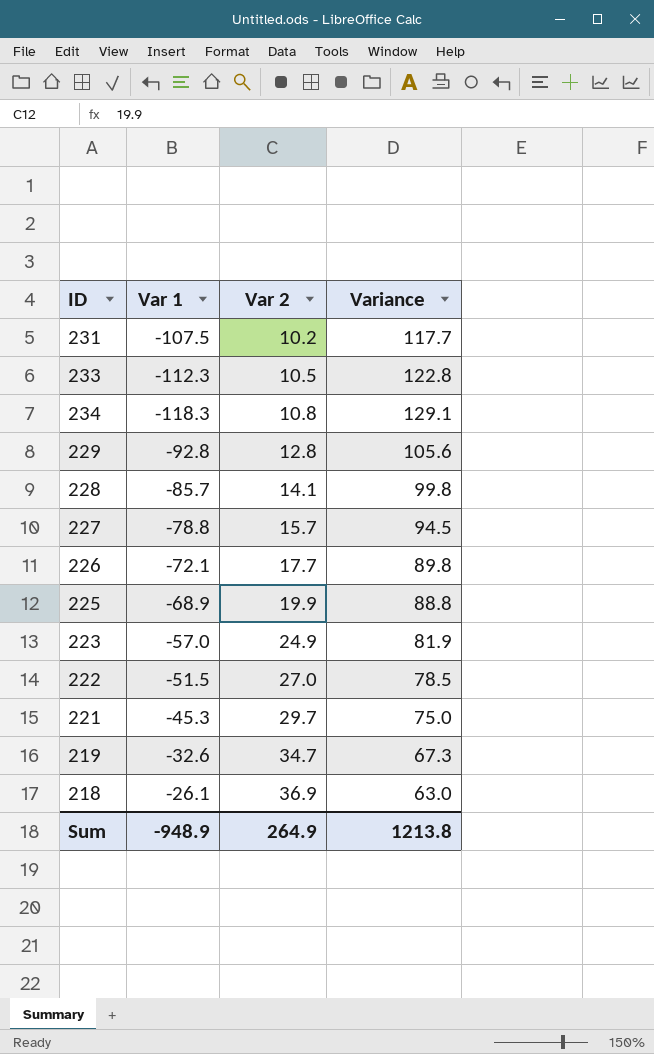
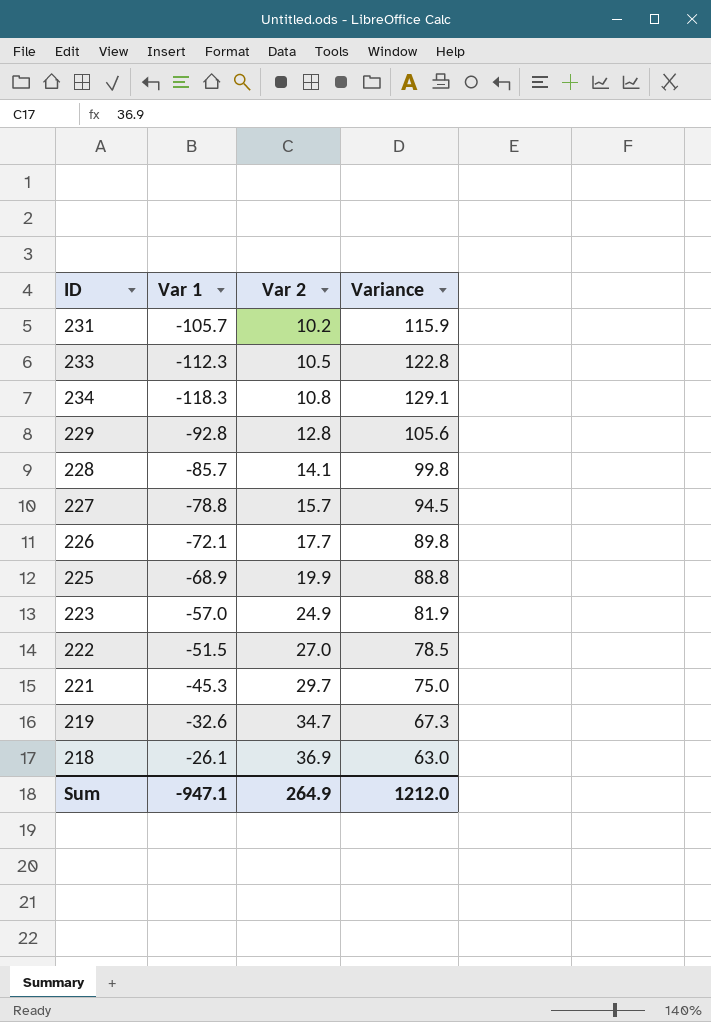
231 | Var 1: -107.5 -> -105.7
231 | Variance: 117.7 -> 115.9
Sum | Var 1: -948.9 -> -947.1
Sum | Variance: 1213.8 -> 1212.0

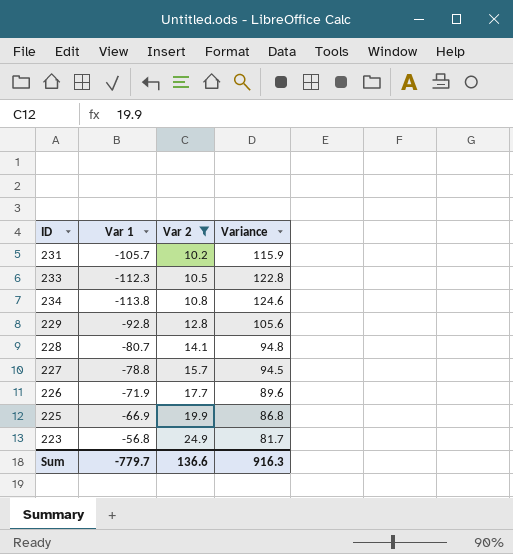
filter: none -> Var 2 <= 24.9
234 | Var 1: -118.3 -> -113.8
234 | Variance: 129.1 -> 124.6
228 | Var 1: -85.7 -> -80.7
228 | Variance: 99.8 -> 94.8
226 | Var 1: -72.1 -> -71.9
226 | Variance: 89.8 -> 89.6
225 | Var 1: -68.9 -> -66.9
225 | Variance: 88.8 -> 86.8
223 | Var 1: -57.0 -> -56.8
223 | Variance: 81.9 -> 81.7
Sum | Var 1: -947.1 -> -779.7
Sum | Var 2: 264.9 -> 136.6
Sum | Variance: 1212.0 -> 916.3

